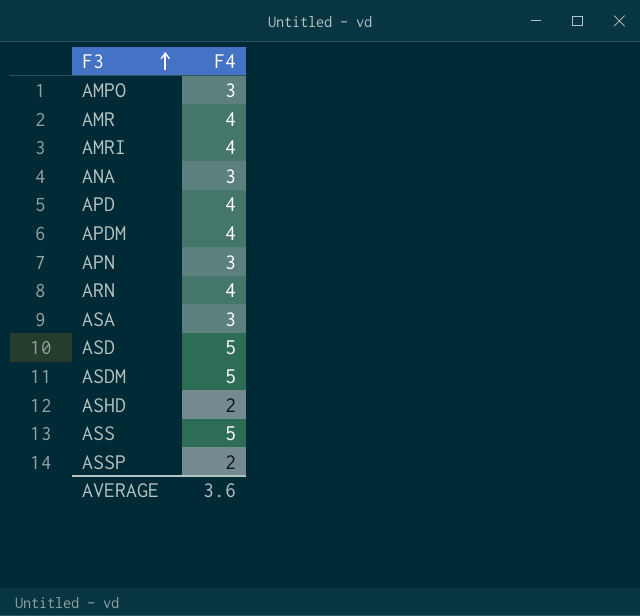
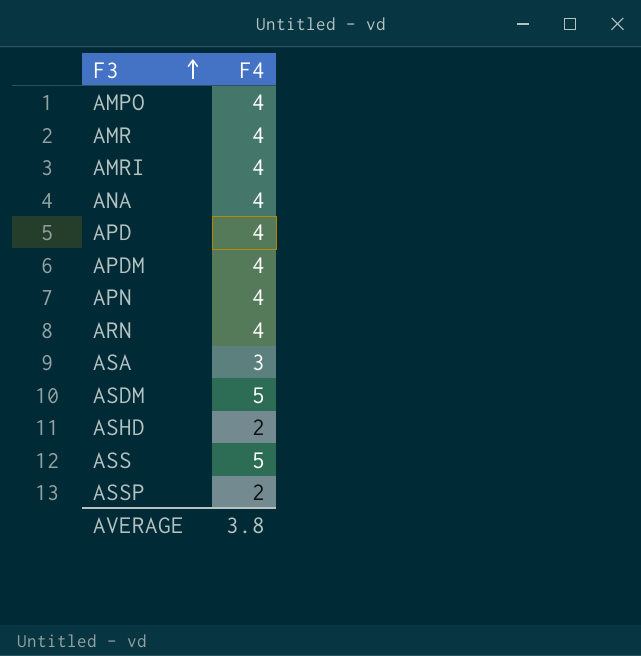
row ASD: 5 -> none
AMPO | F4: 3 -> 4
ANA | F4: 3 -> 4
APN | F4: 3 -> 4
AVERAGE | F4: 3.6 -> 3.8

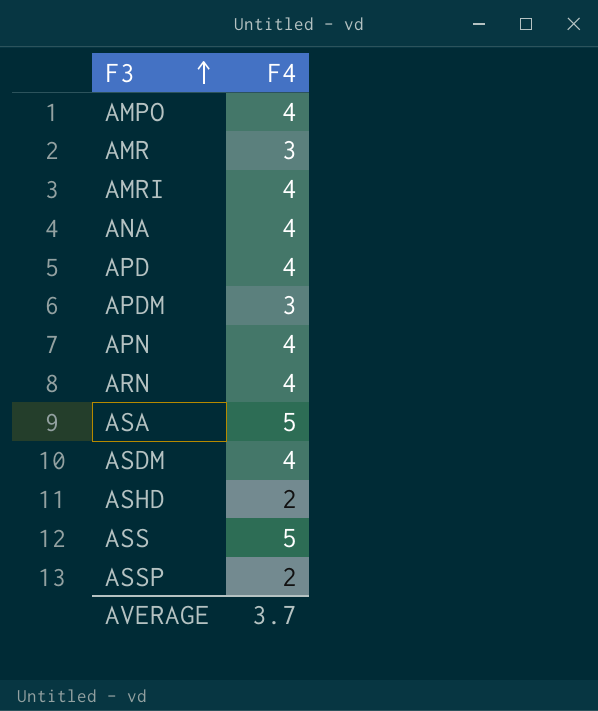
AMR | F4: 4 -> 3
APDM | F4: 4 -> 3
ASA | F4: 3 -> 5
ASDM | F4: 5 -> 4
AVERAGE | F4: 3.8 -> 3.7

